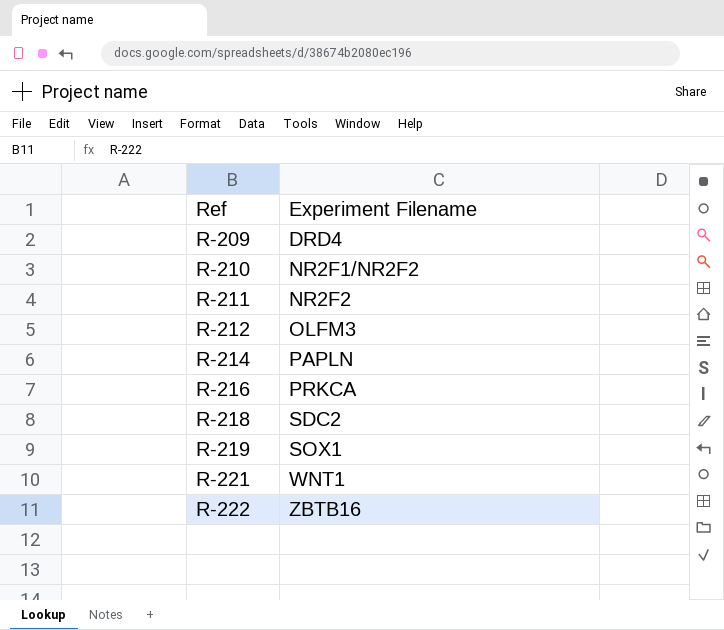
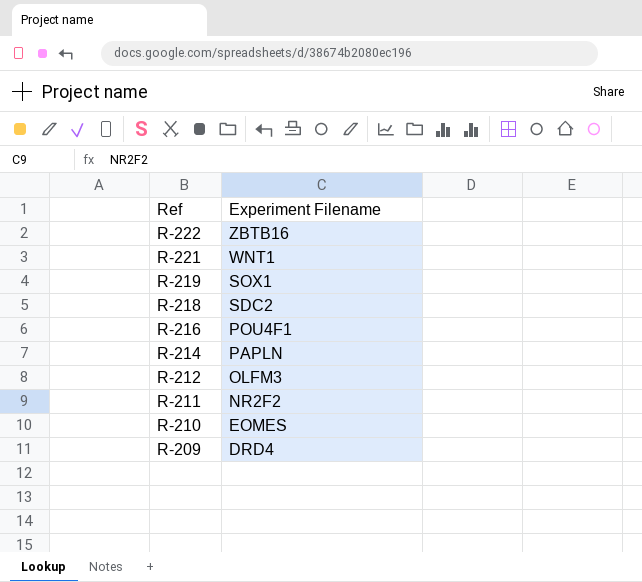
row order: Ref ascending -> Ref descending
R-216 | Experiment Filename: PRKCA -> POU4F1
R-210 | Experiment Filename: NR2F1/NR2F2 -> EOMES

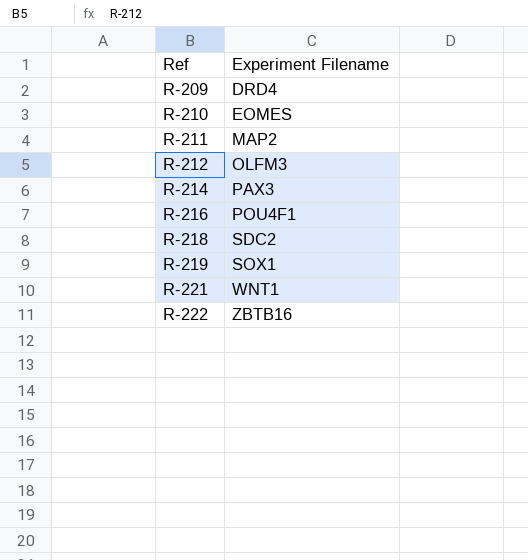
row order: Ref descending -> Ref ascending
R-211 | Experiment Filename: NR2F2 -> MAP2
R-214 | Experiment Filename: PAPLN -> PAX3

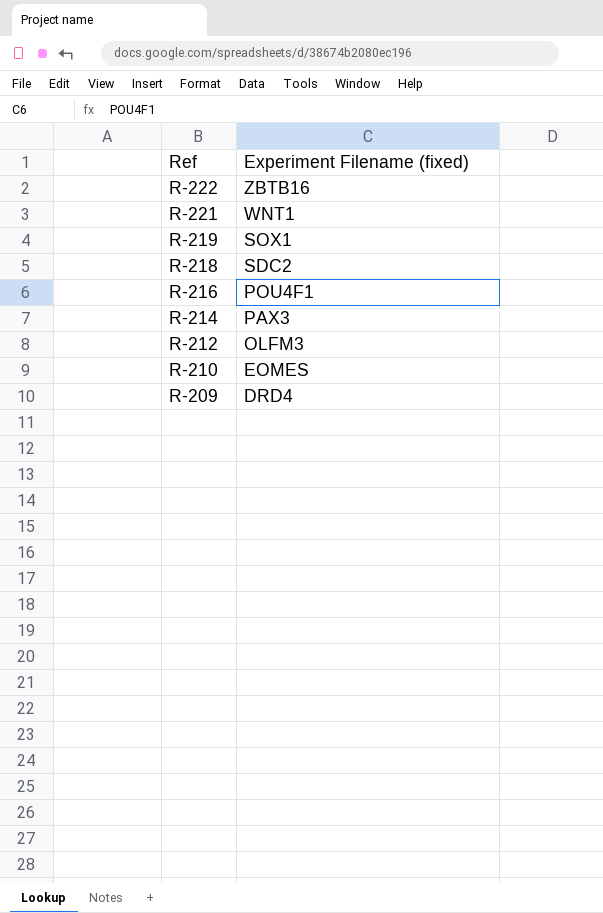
row order: Ref ascending -> Ref descending
column name: Experiment Filename -> Experiment Filename (fixed)
row R-211: MAP2 -> none

